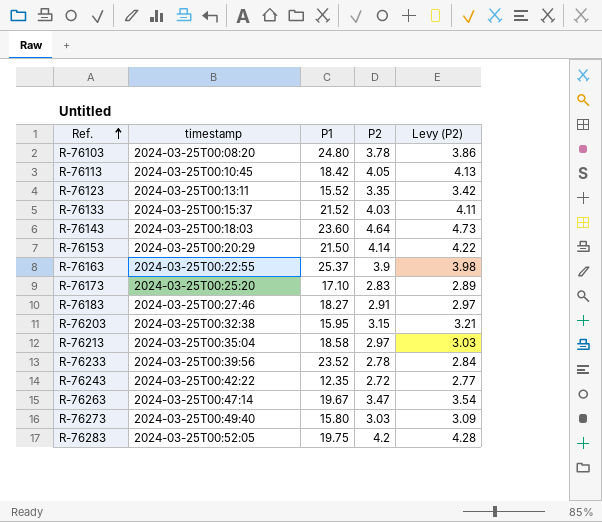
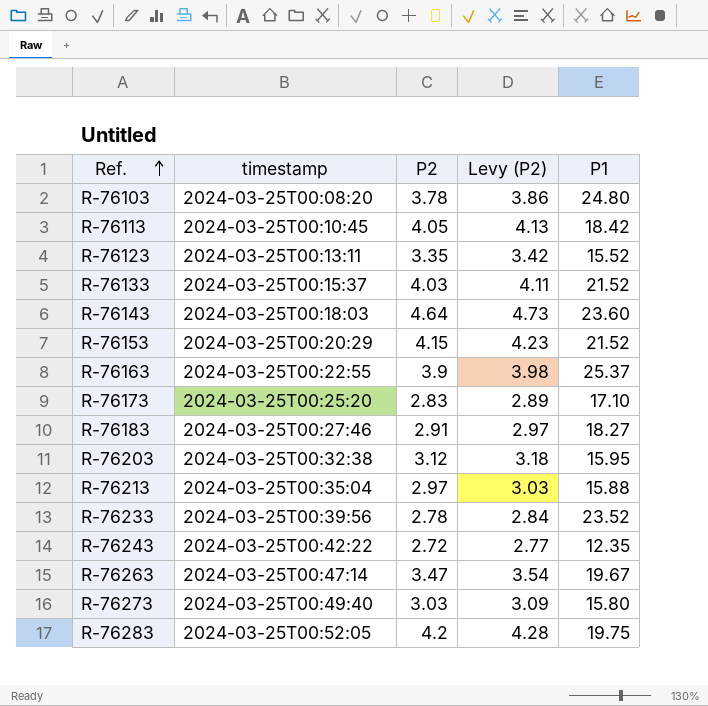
column P1 | position: 3 -> 5
R-76153 | P2: 4.14 -> 4.15
R-76153 | Levy (P2): 4.22 -> 4.23
R-76153 | P1: 21.50 -> 21.52
R-76203 | P2: 3.15 -> 3.12
R-76203 | Levy (P2): 3.21 -> 3.18
R-76213 | P1: 18.58 -> 15.88

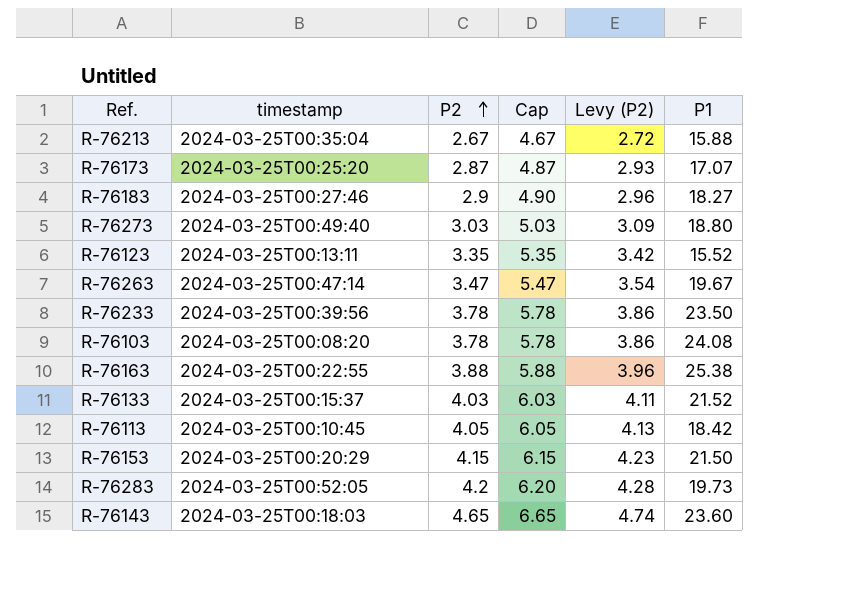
row order: Ref. ascending -> P2 ascending
column Cap | formula: none -> [P2] + 2
row R-76203: 2024-03-25T00:32:38 | 3.12 | 3.18 | 15.95 -> none
row R-76243: 2024-03-25T00:42:22 | 2.72 | 2.77 | 12.35 -> none
R-76213 | P2: 2.97 -> 2.67
R-76213 | Levy (P2): 3.03 -> 2.72
R-76173 | P2: 2.83 -> 2.87
R-76173 | Levy (P2): 2.89 -> 2.93
R-76173 | P1: 17.10 -> 17.07
R-76183 | P2: 2.91 -> 2.9
R-76183 | Levy (P2): 2.97 -> 2.96
R-76273 | P1: 15.80 -> 18.80
R-76233 | P2: 2.78 -> 3.78
R-76233 | Levy (P2): 2.84 -> 3.86
R-76233 | P1: 23.52 -> 23.50
R-76103 | P1: 24.80 -> 24.08
R-76163 | P2: 3.9 -> 3.88
R-76163 | Levy (P2): 3.98 -> 3.96
R-76163 | P1: 25.37 -> 25.38
R-76153 | P1: 21.52 -> 21.50
R-76283 | P1: 19.75 -> 19.73
R-76143 | P2: 4.64 -> 4.65
R-76143 | Levy (P2): 4.73 -> 4.74

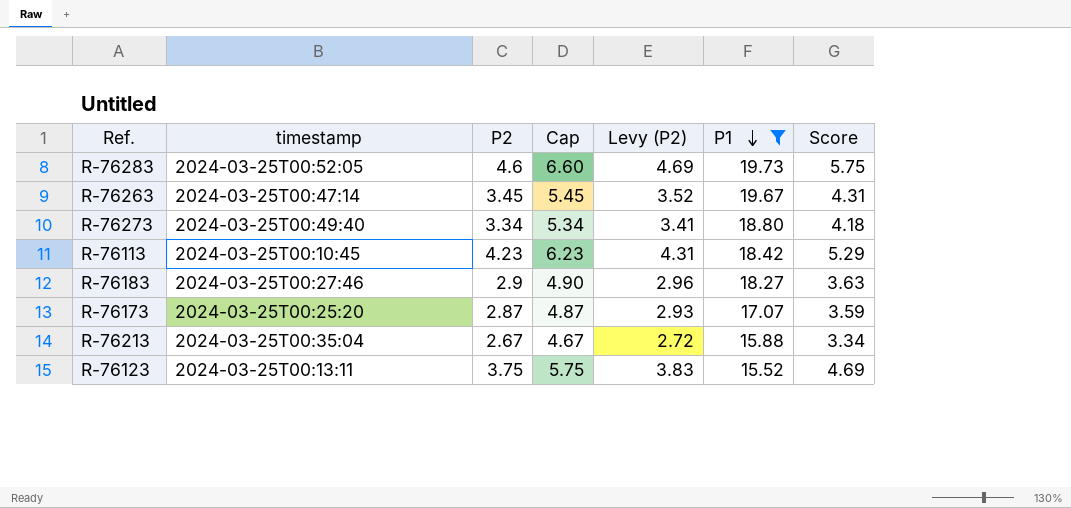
filter: none -> P1 <= 19.73
row order: P2 ascending -> P1 descending
column Score | formula: none -> [P2] * 1.25
R-76283 | P2: 4.2 -> 4.6
R-76283 | Cap: 6.20 -> 6.60
R-76283 | Levy (P2): 4.28 -> 4.69
R-76263 | P2: 3.47 -> 3.45
R-76263 | Cap: 5.47 -> 5.45
R-76263 | Levy (P2): 3.54 -> 3.52
R-76273 | P2: 3.03 -> 3.34
R-76273 | Cap: 5.03 -> 5.34
R-76273 | Levy (P2): 3.09 -> 3.41
R-76113 | P2: 4.05 -> 4.23
R-76113 | Cap: 6.05 -> 6.23
R-76113 | Levy (P2): 4.13 -> 4.31
R-76123 | P2: 3.35 -> 3.75
R-76123 | Cap: 5.35 -> 5.75
R-76123 | Levy (P2): 3.42 -> 3.83

